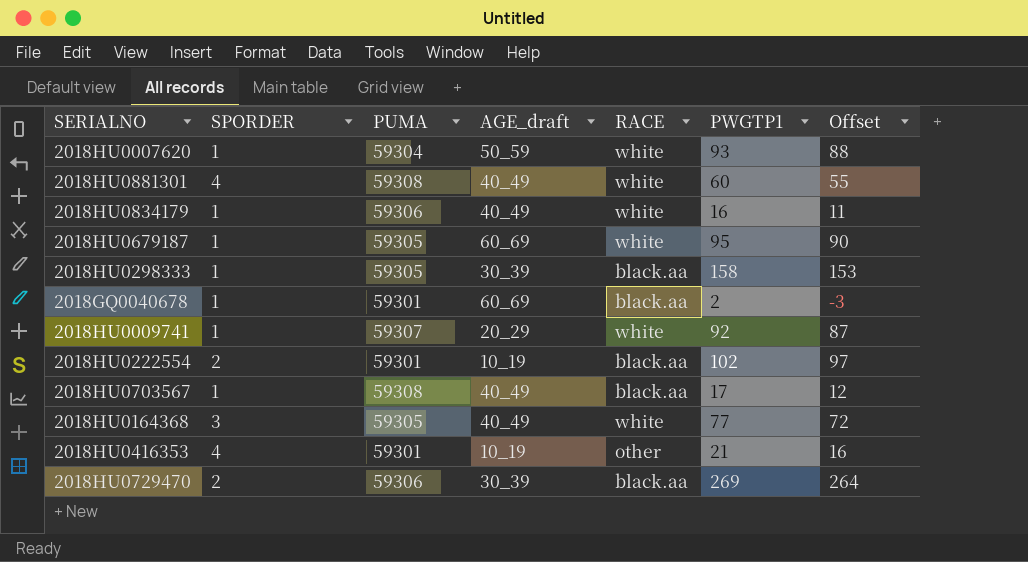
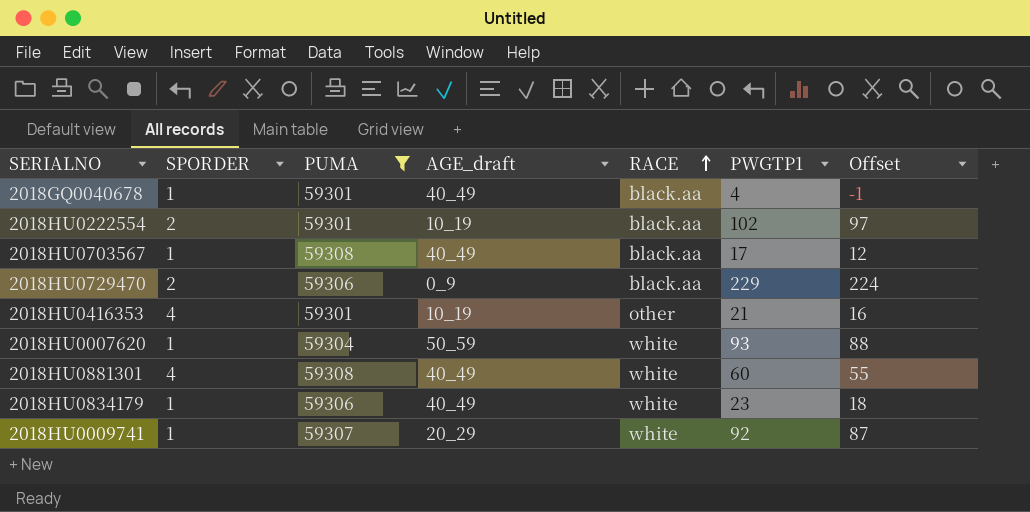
filter: none -> PUMA != 59305
row order: none -> RACE ascending
2018GQ0040678 | AGE_draft: 60_69 -> 40_49
2018GQ0040678 | PWGTP1: 2 -> 4
2018GQ0040678 | Offset: -3 -> -1
2018HU0729470 | AGE_draft: 30_39 -> 0_9
2018HU0729470 | PWGTP1: 269 -> 229
2018HU0729470 | Offset: 264 -> 224
2018HU0834179 | PWGTP1: 16 -> 23
2018HU0834179 | Offset: 11 -> 18

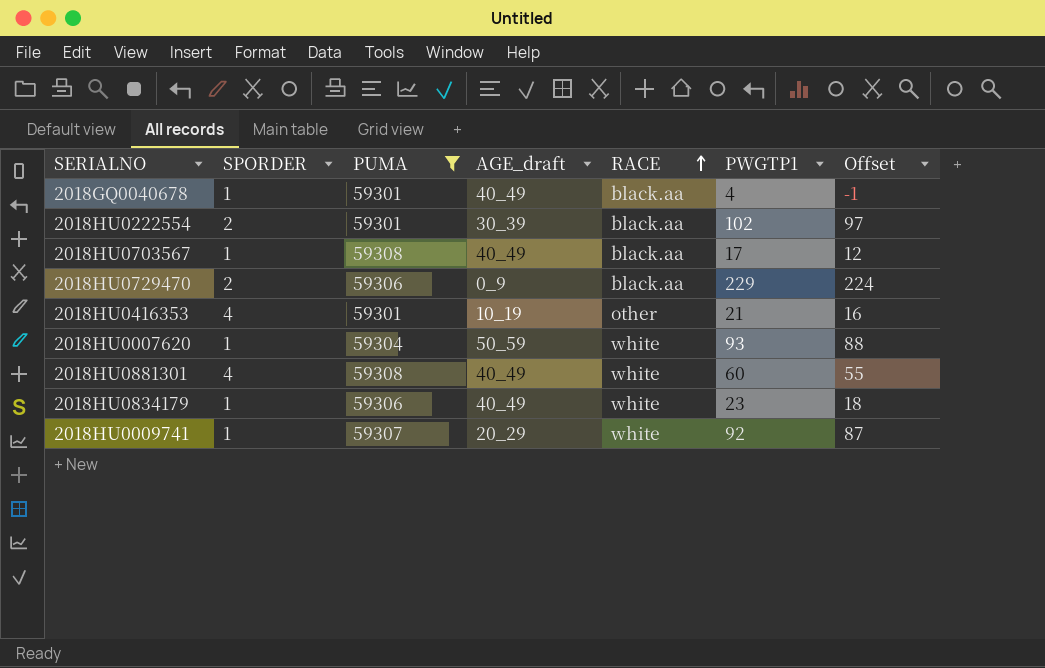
2018HU0222554 | AGE_draft: 10_19 -> 30_39

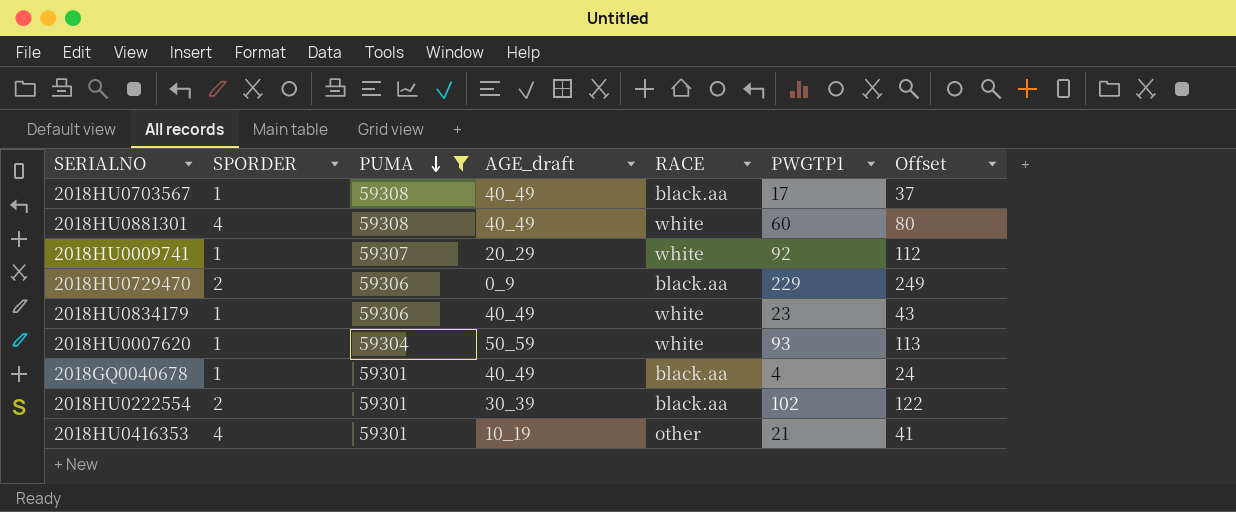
row order: RACE ascending -> PUMA descending
column Offset | formula: [PWGTP1] - 5 -> [PWGTP1] + 20

